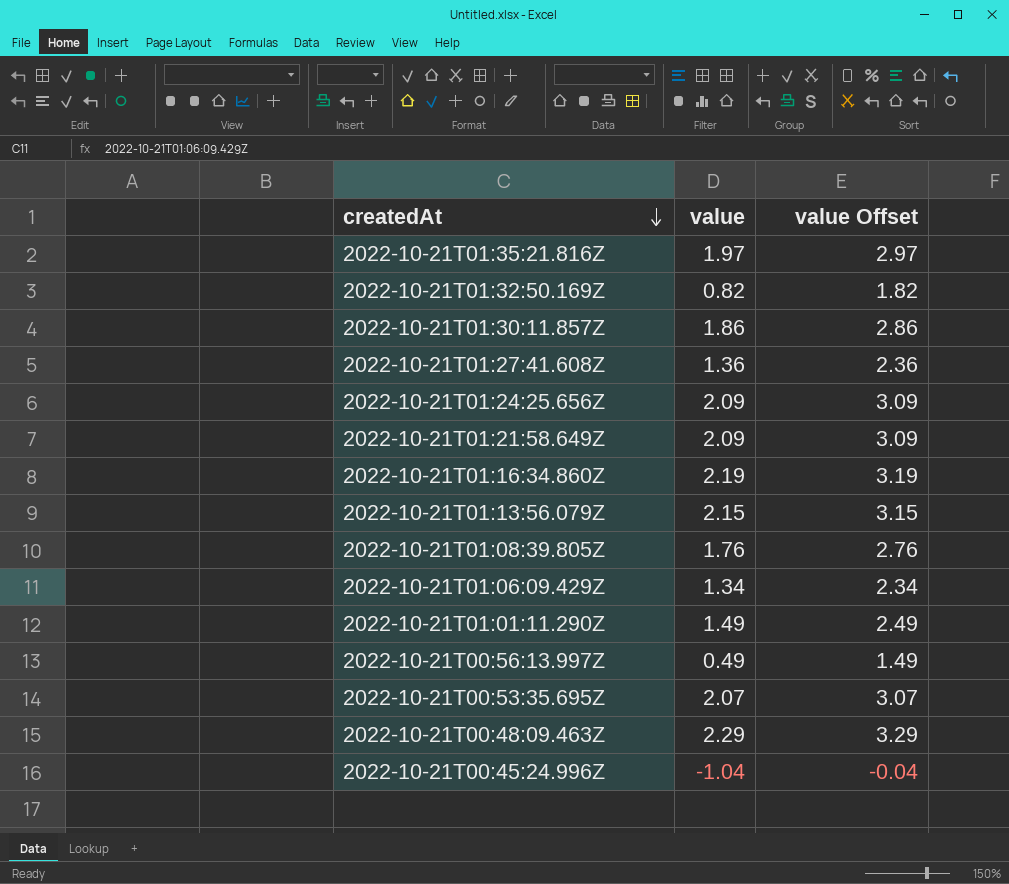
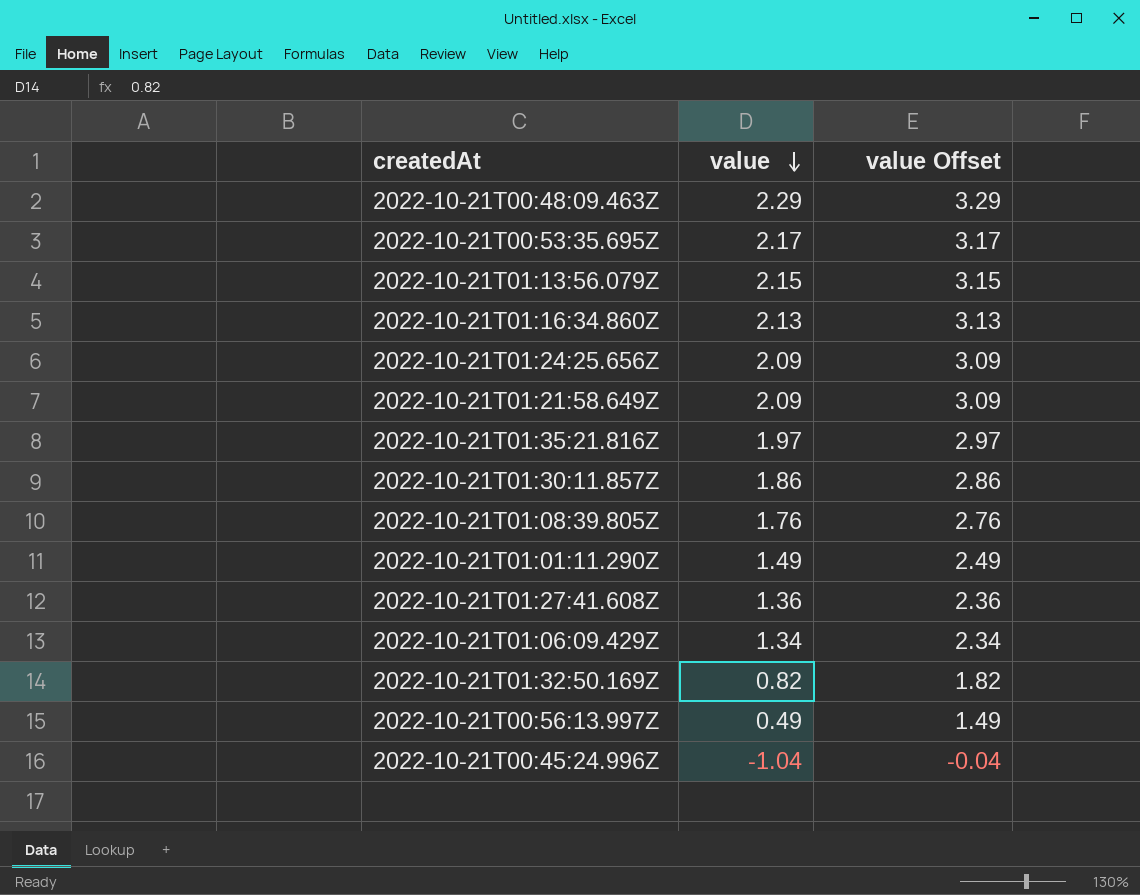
row order: createdAt descending -> value descending
2022-10-21T00:53:35.695Z | value: 2.07 -> 2.17
2022-10-21T00:53:35.695Z | value Offset: 3.07 -> 3.17
2022-10-21T01:16:34.860Z | value: 2.19 -> 2.13
2022-10-21T01:16:34.860Z | value Offset: 3.19 -> 3.13

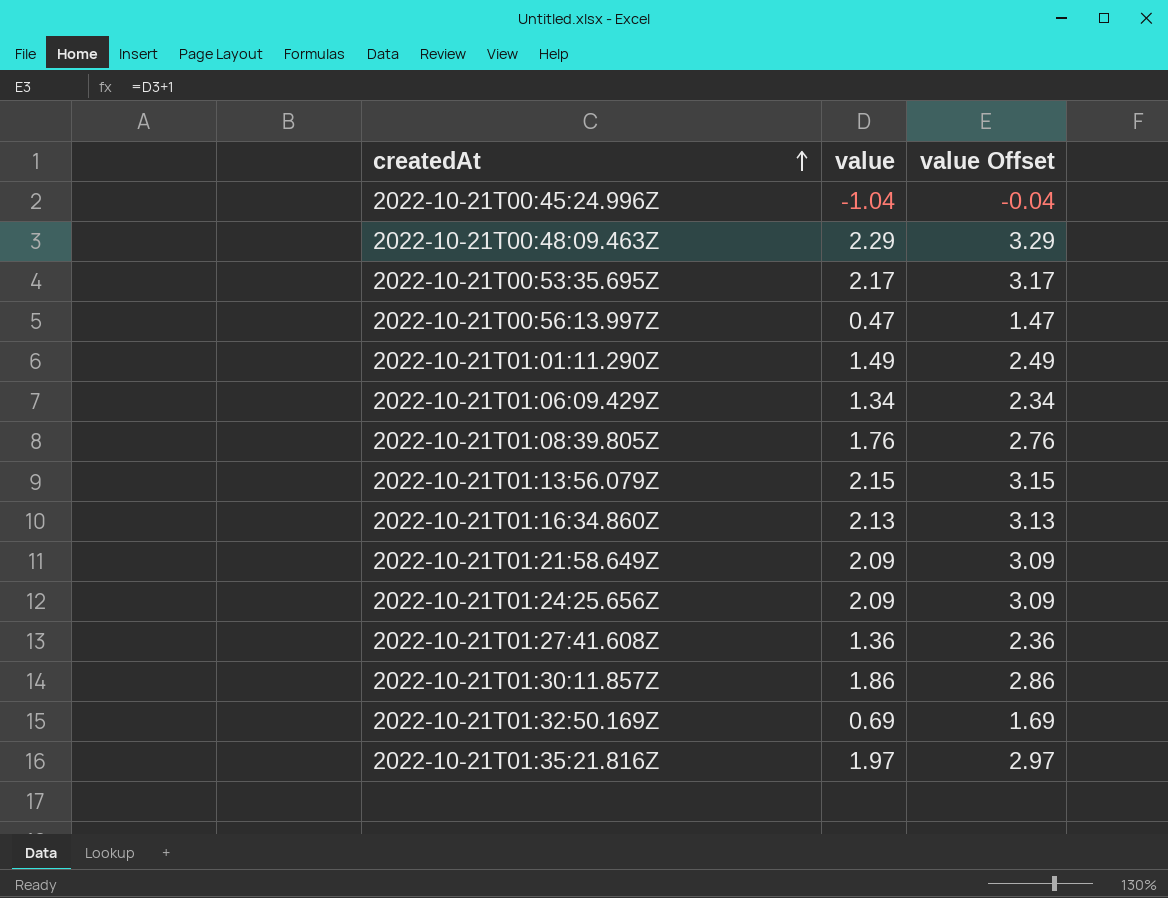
row order: value descending -> createdAt ascending
2022-10-21T00:56:13.997Z | value: 0.49 -> 0.47
2022-10-21T00:56:13.997Z | value Offset: 1.49 -> 1.47
2022-10-21T01:32:50.169Z | value: 0.82 -> 0.69
2022-10-21T01:32:50.169Z | value Offset: 1.82 -> 1.69

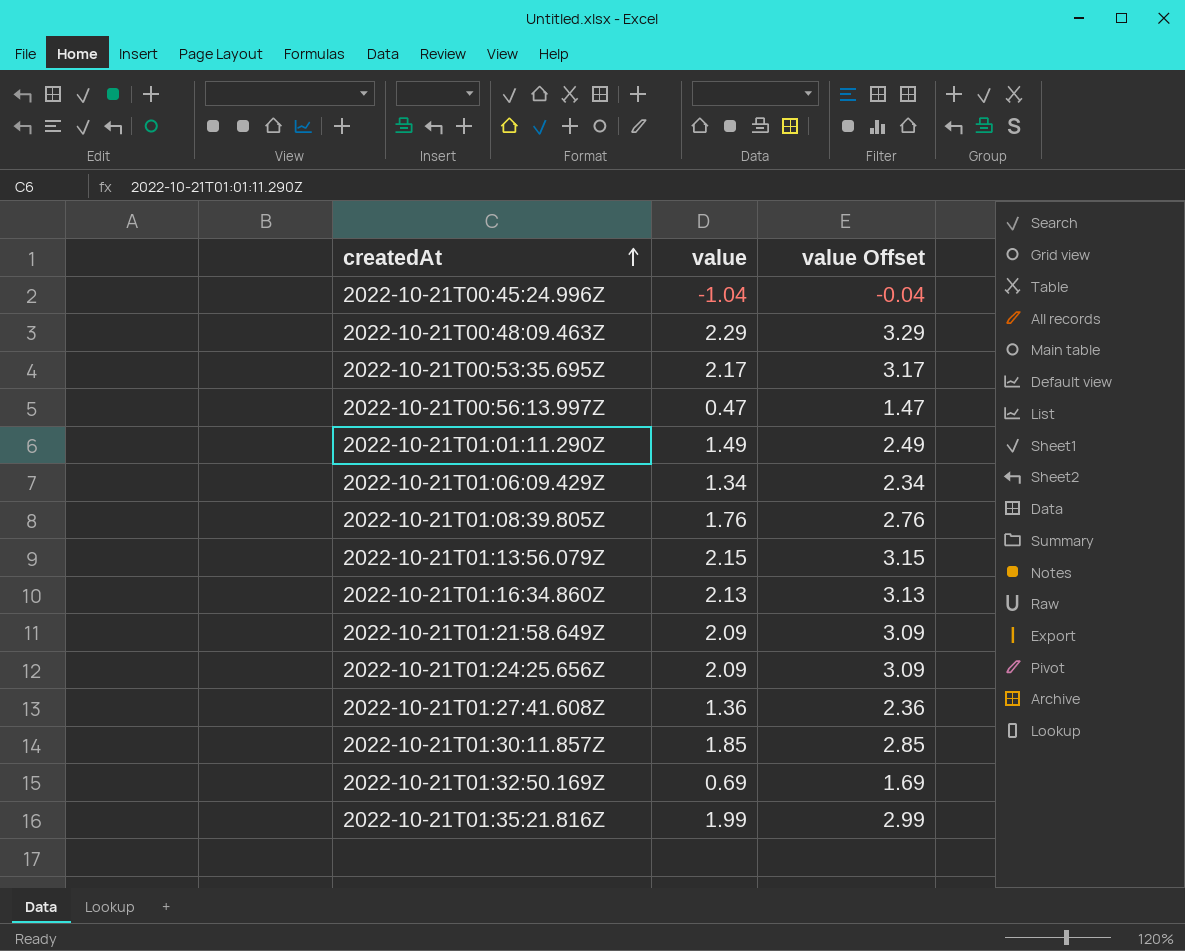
2022-10-21T01:30:11.857Z | value: 1.86 -> 1.85
2022-10-21T01:30:11.857Z | value Offset: 2.86 -> 2.85
2022-10-21T01:35:21.816Z | value: 1.97 -> 1.99
2022-10-21T01:35:21.816Z | value Offset: 2.97 -> 2.99

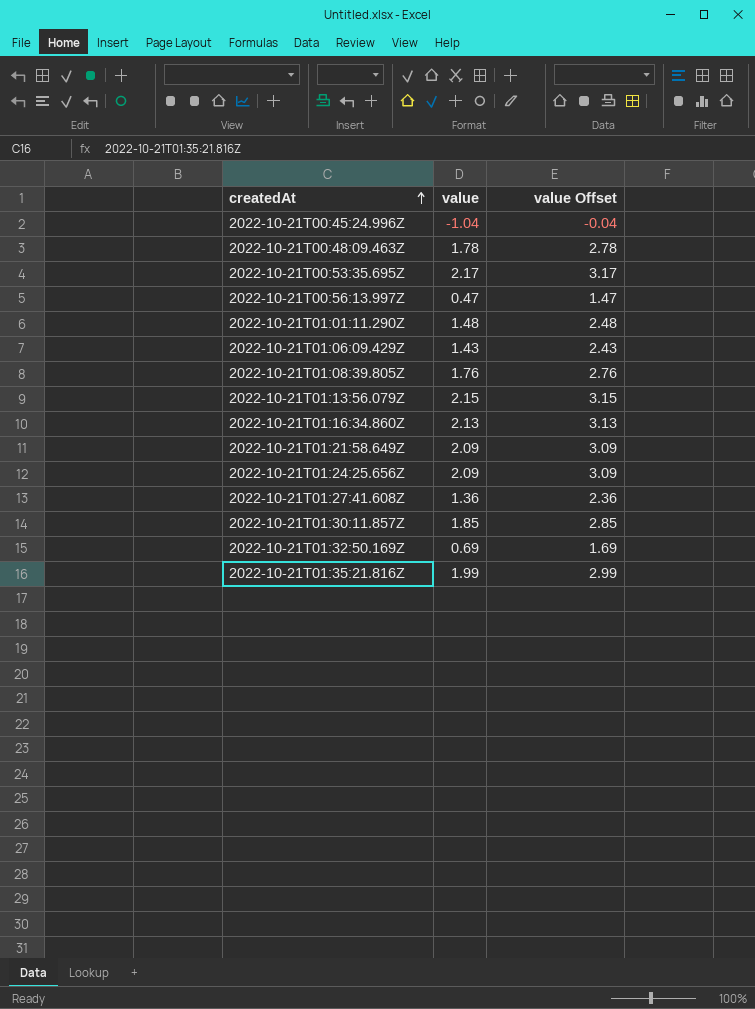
2022-10-21T00:48:09.463Z | value: 2.29 -> 1.78
2022-10-21T00:48:09.463Z | value Offset: 3.29 -> 2.78
2022-10-21T01:01:11.290Z | value: 1.49 -> 1.48
2022-10-21T01:01:11.290Z | value Offset: 2.49 -> 2.48
2022-10-21T01:06:09.429Z | value: 1.34 -> 1.43
2022-10-21T01:06:09.429Z | value Offset: 2.34 -> 2.43

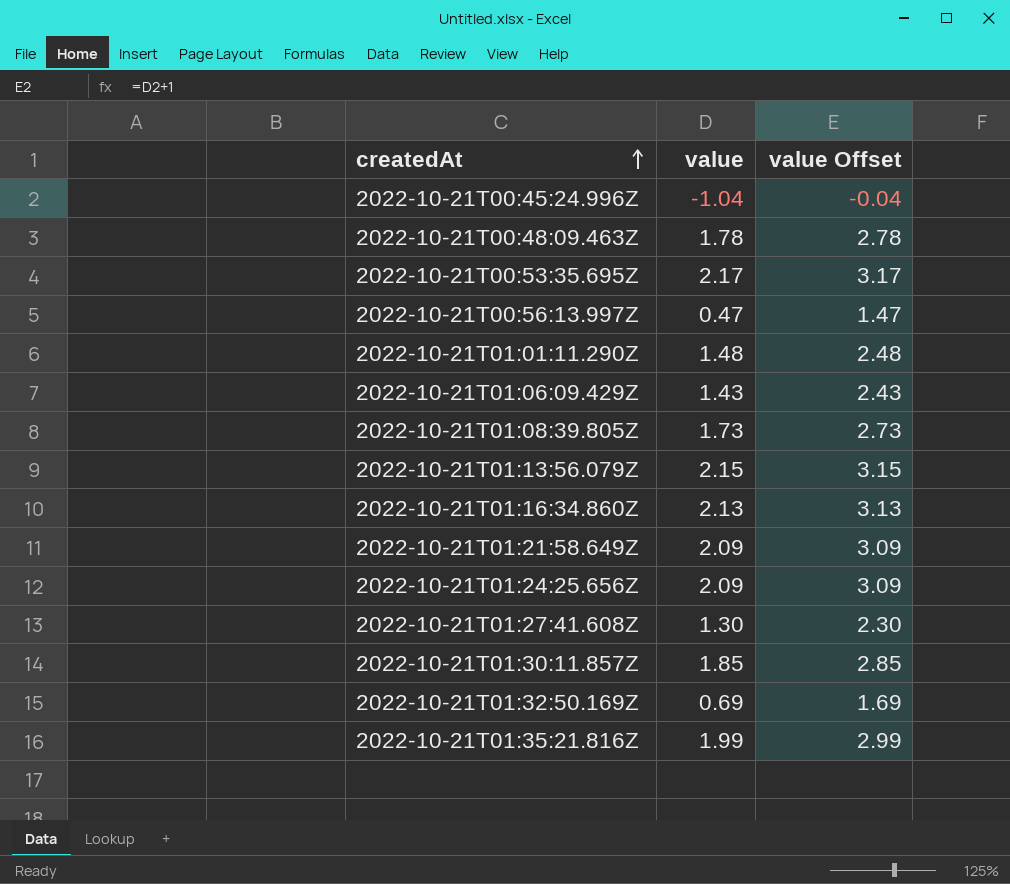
2022-10-21T01:08:39.805Z | value: 1.76 -> 1.73
2022-10-21T01:08:39.805Z | value Offset: 2.76 -> 2.73
2022-10-21T01:27:41.608Z | value: 1.36 -> 1.30
2022-10-21T01:27:41.608Z | value Offset: 2.36 -> 2.30

